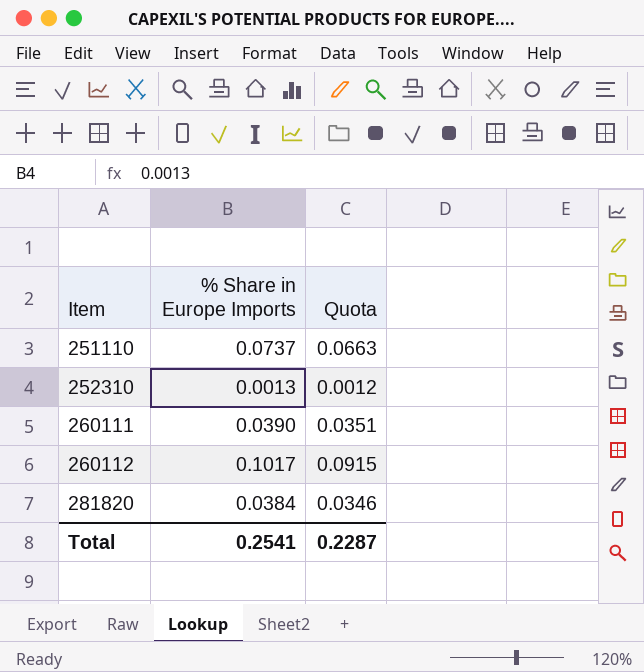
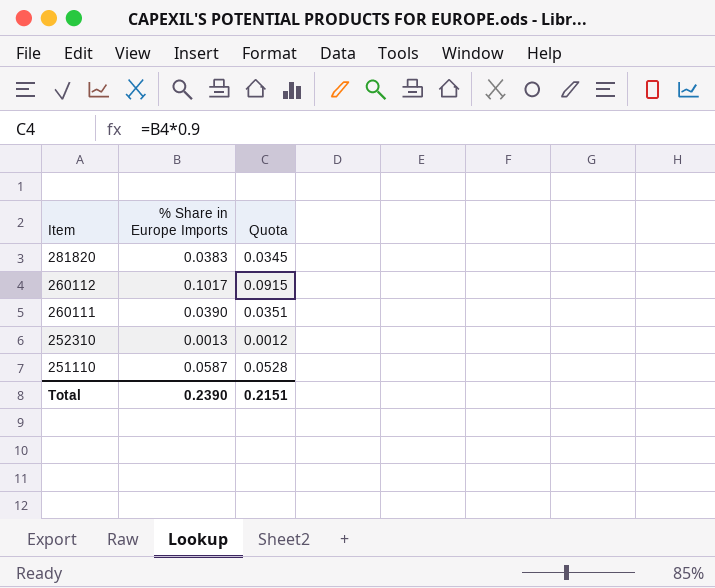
row order: Item ascending -> Item descending
281820 | % Share in Europe Imports: 0.0384 -> 0.0383
281820 | Quota: 0.0346 -> 0.0345
251110 | % Share in Europe Imports: 0.0737 -> 0.0587
251110 | Quota: 0.0663 -> 0.0528
Total | % Share in Europe Imports: 0.2541 -> 0.2390
Total | Quota: 0.2287 -> 0.2151

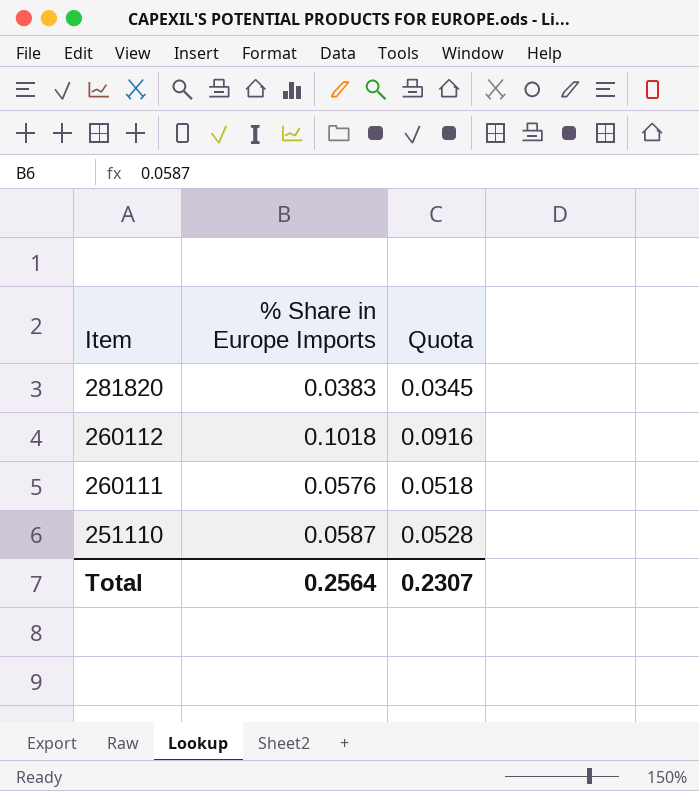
row 252310: 0.0013 | 0.0012 -> none
260112 | % Share in Europe Imports: 0.1017 -> 0.1018
260112 | Quota: 0.0915 -> 0.0916
260111 | % Share in Europe Imports: 0.0390 -> 0.0576
260111 | Quota: 0.0351 -> 0.0518
Total | % Share in Europe Imports: 0.2390 -> 0.2564
Total | Quota: 0.2151 -> 0.2307

